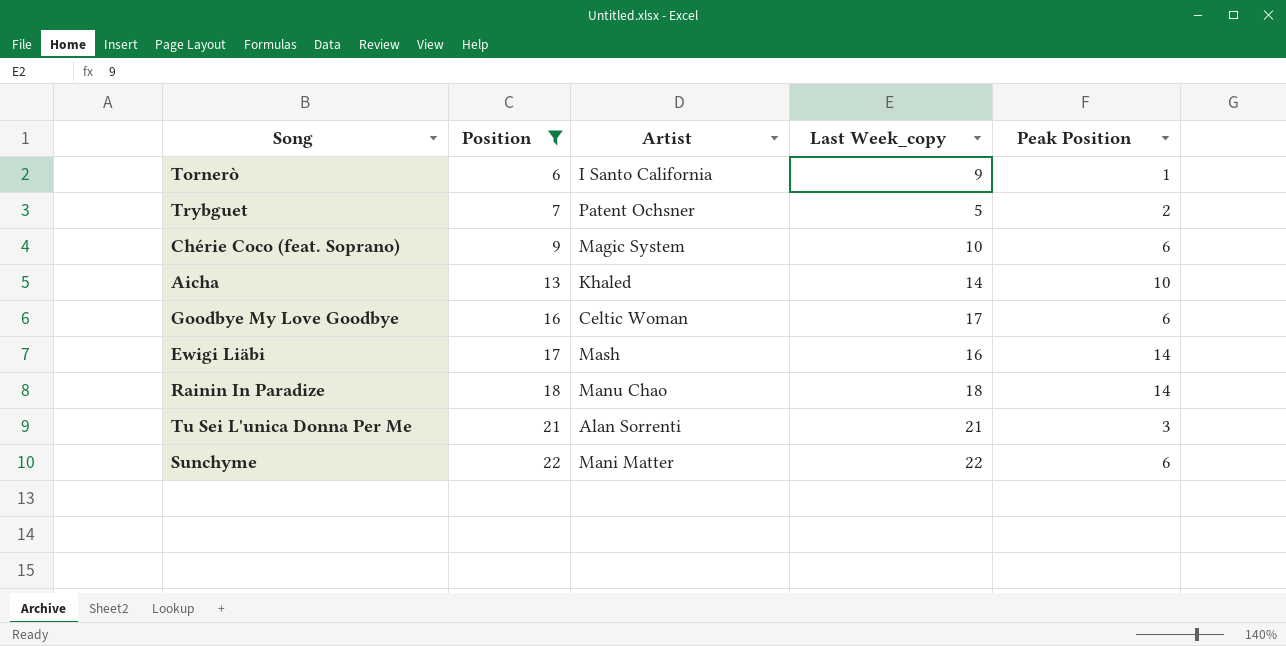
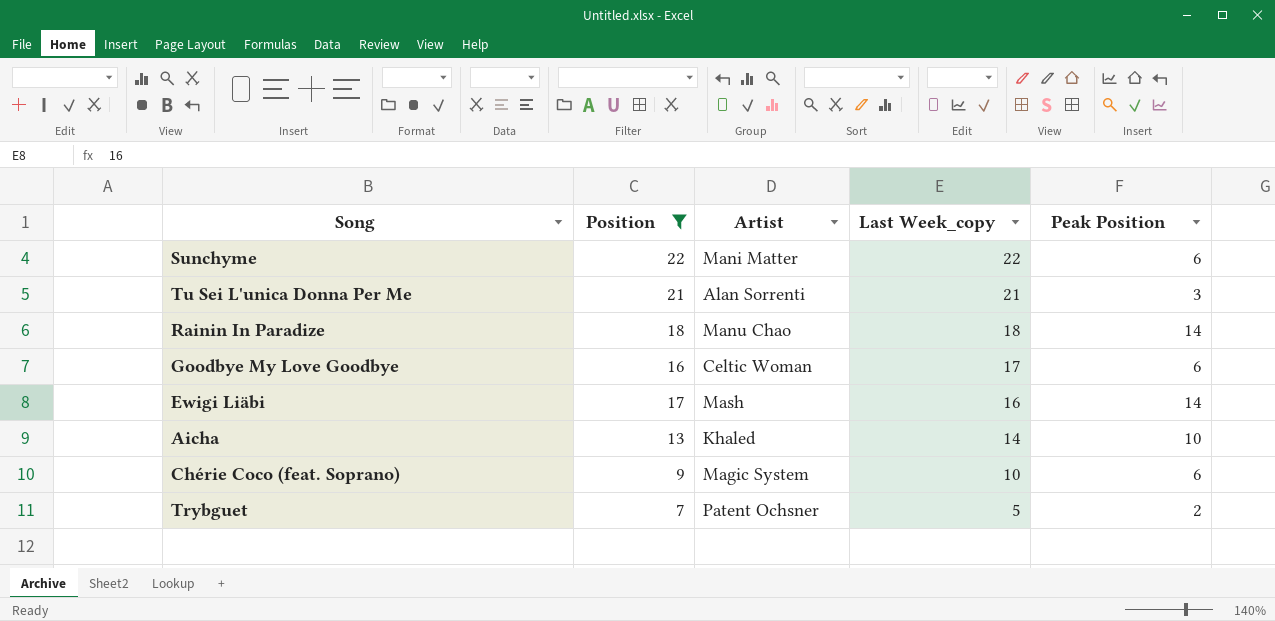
row order: Position ascending -> Last Week_copy descending
row Tornerò: 6 | I Santo California | 9 | 1 -> none

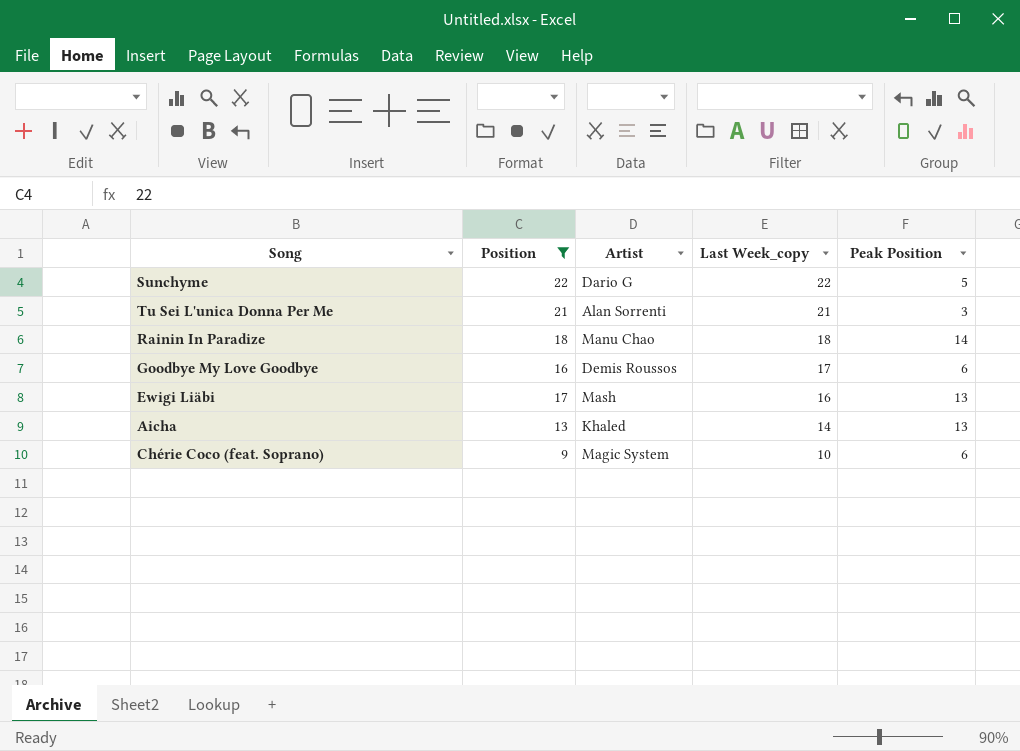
row Trybguet: 7 | Patent Ochsner | 5 | 2 -> none
Sunchyme | Artist: Mani Matter -> Dario G
Sunchyme | Peak Position: 6 -> 5
Goodbye My Love Goodbye | Artist: Celtic Woman -> Demis Roussos
Ewigi Liäbi | Peak Position: 14 -> 13
Aicha | Peak Position: 10 -> 13

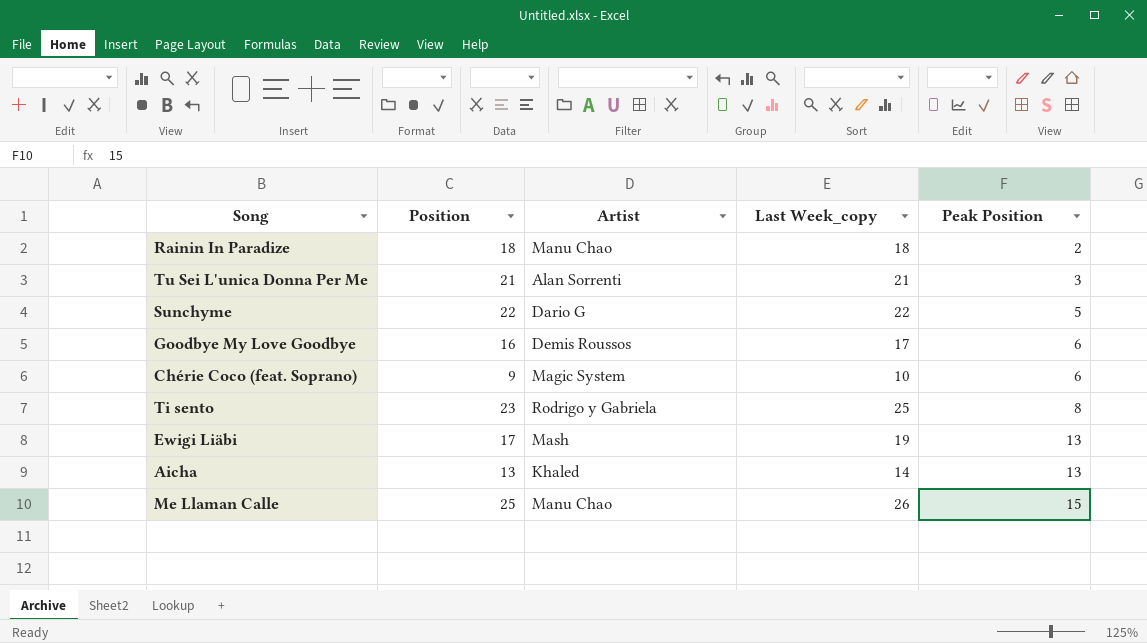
filter: Position <= 22 -> none
row order: Last Week_copy descending -> Peak Position ascending
Rainin In Paradize | Peak Position: 14 -> 2
Ewigi Liäbi | Last Week_copy: 16 -> 19

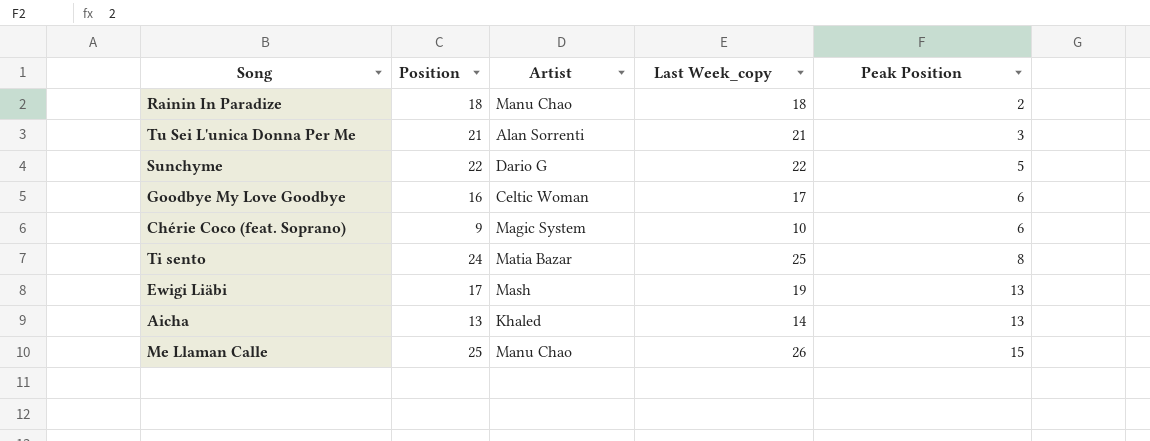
Goodbye My Love Goodbye | Artist: Demis Roussos -> Celtic Woman
Ti sento | Position: 23 -> 24
Ti sento | Artist: Rodrigo y Gabriela -> Matia Bazar

